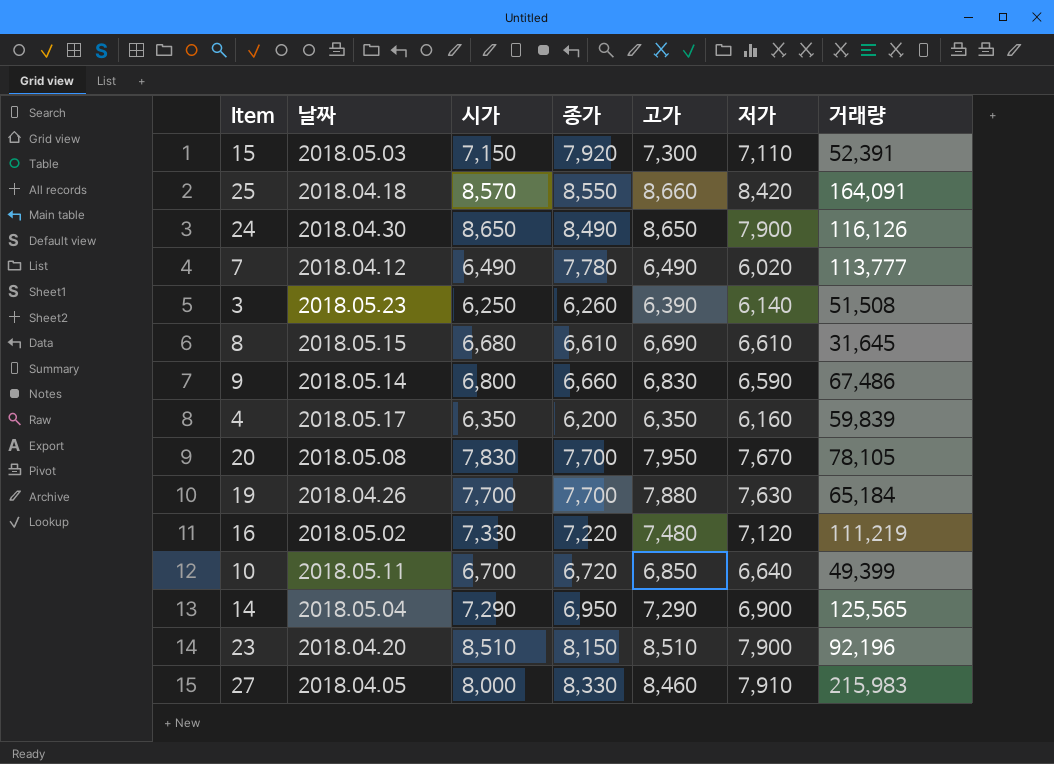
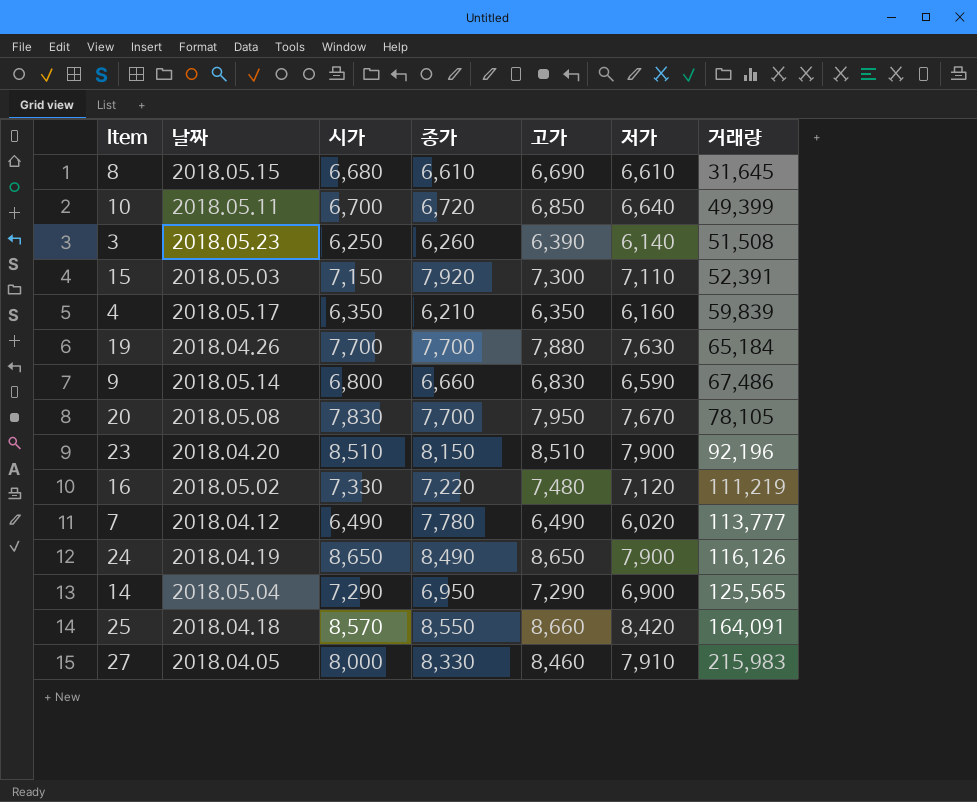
row order: none -> 거래량 ascending
4 | 종가: 6,200 -> 6,210
24 | 날짜: 2018.04.30 -> 2018.04.19

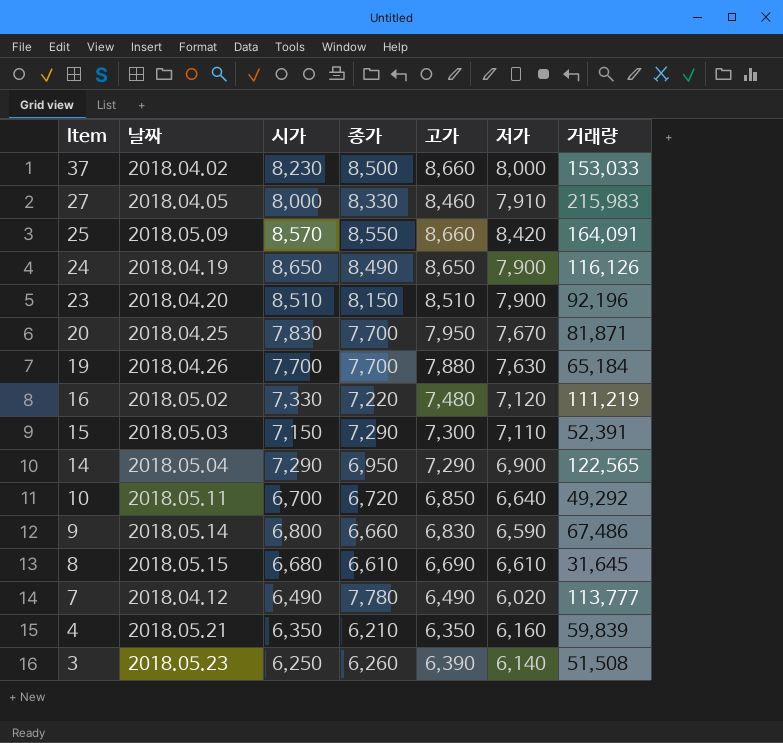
row order: 거래량 ascending -> Item descending
row 37: none -> 2018.04.02 | 8,230 | 8,500 | 8,660 | 8,000 | 153,033
25 | 날짜: 2018.04.18 -> 2018.05.09
20 | 날짜: 2018.05.08 -> 2018.04.25
20 | 거래량: 78,105 -> 81,871
15 | 종가: 7,920 -> 7,290
14 | 거래량: 125,565 -> 122,565
10 | 거래량: 49,399 -> 49,292
4 | 날짜: 2018.05.17 -> 2018.05.21

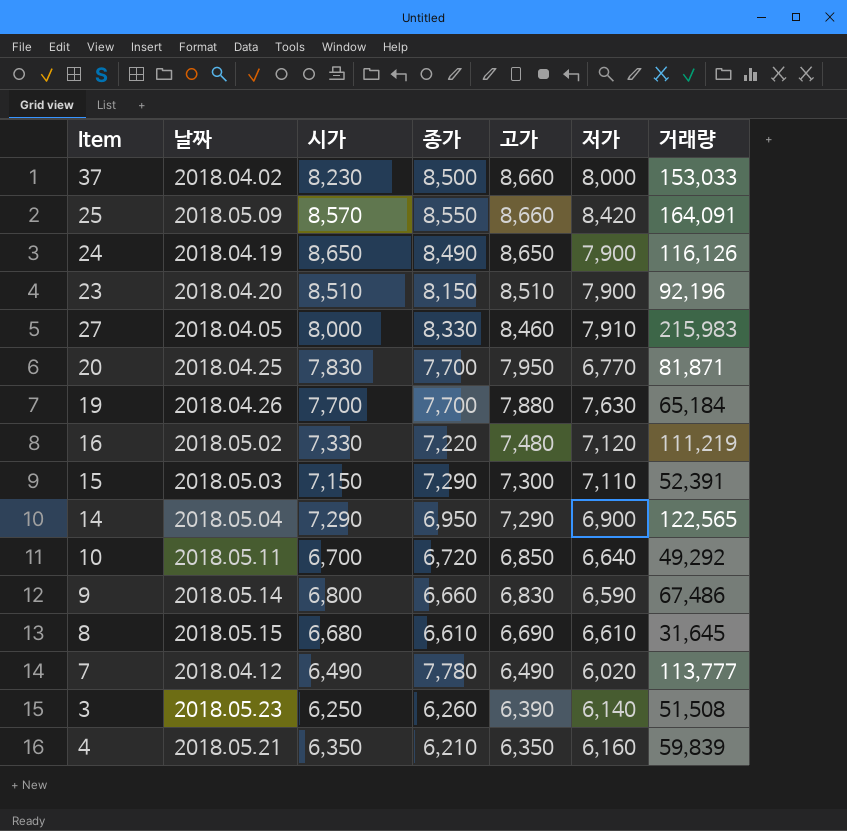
row order: Item descending -> 고가 descending
20 | 저가: 7,670 -> 6,770

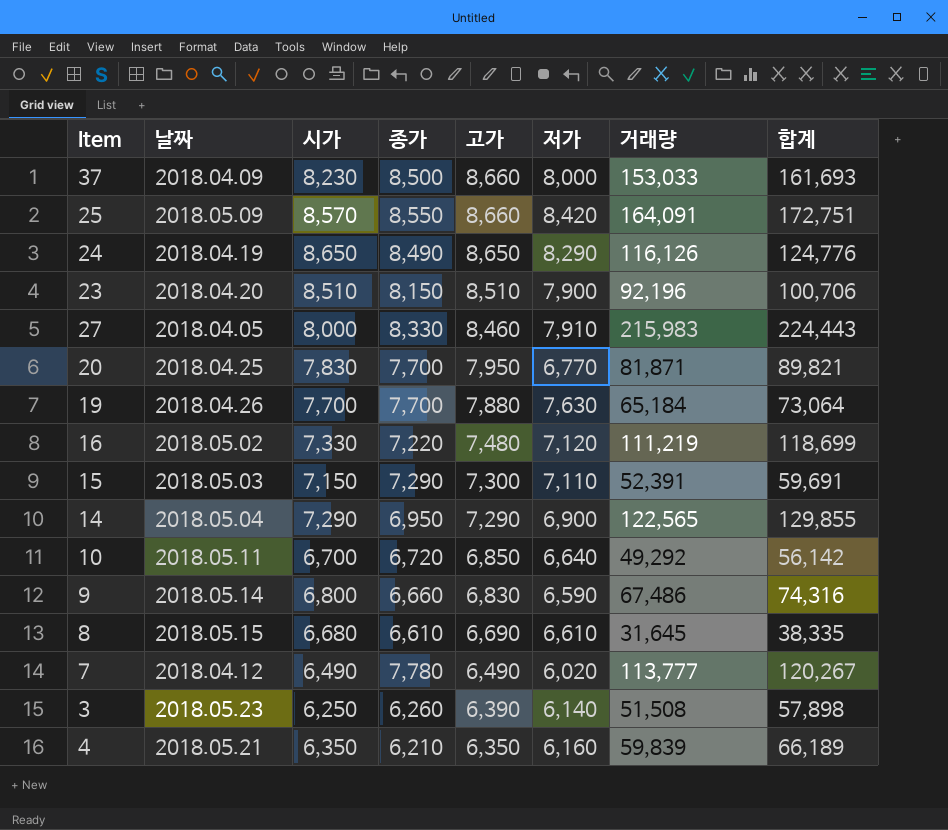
column 합계 | formula: none -> [고가] + [거래량]
37 | 날짜: 2018.04.02 -> 2018.04.09
24 | 저가: 7,900 -> 8,290

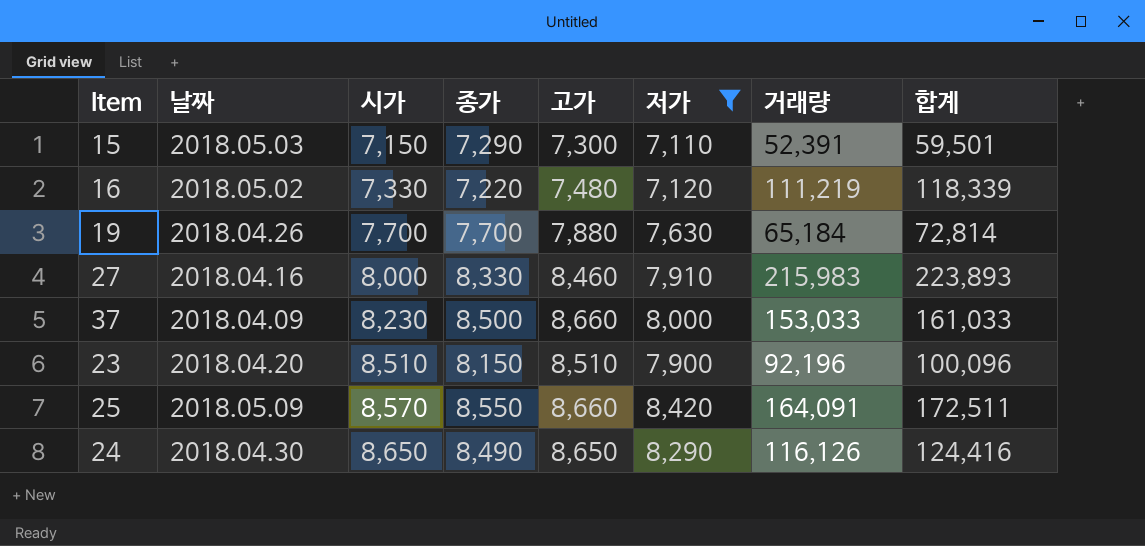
filter: none -> 저가 >= 7,110
row order: 고가 descending -> 시가 ascending
column 합계 | formula: [고가] + [거래량] -> [저가] + [거래량]
27 | 날짜: 2018.04.05 -> 2018.04.16
24 | 날짜: 2018.04.19 -> 2018.04.30

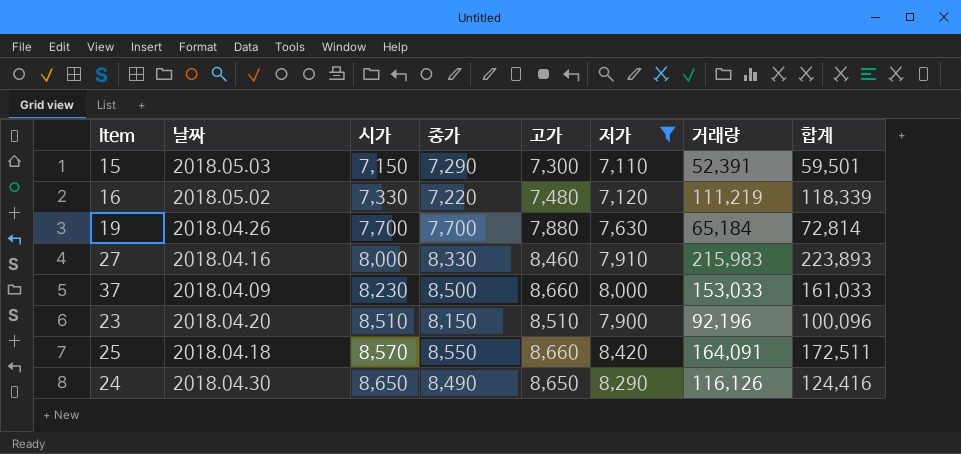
25 | 날짜: 2018.05.09 -> 2018.04.18

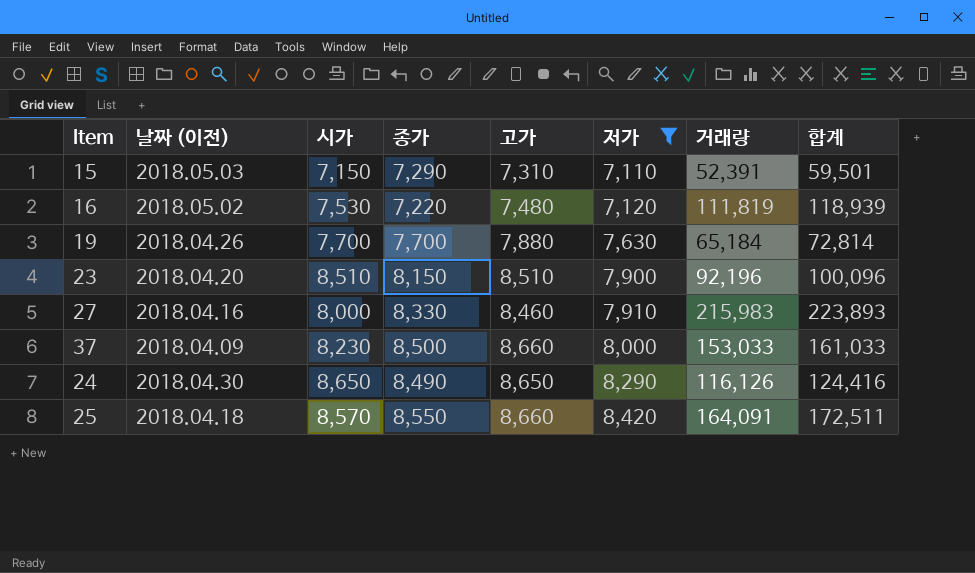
row order: 시가 ascending -> 저가 ascending
column name: 날짜 -> 날짜 (이전)
15 | 고가: 7,300 -> 7,310
16 | 시가: 7,330 -> 7,530
16 | 거래량: 111,219 -> 111,819
16 | 합계: 118,339 -> 118,939

